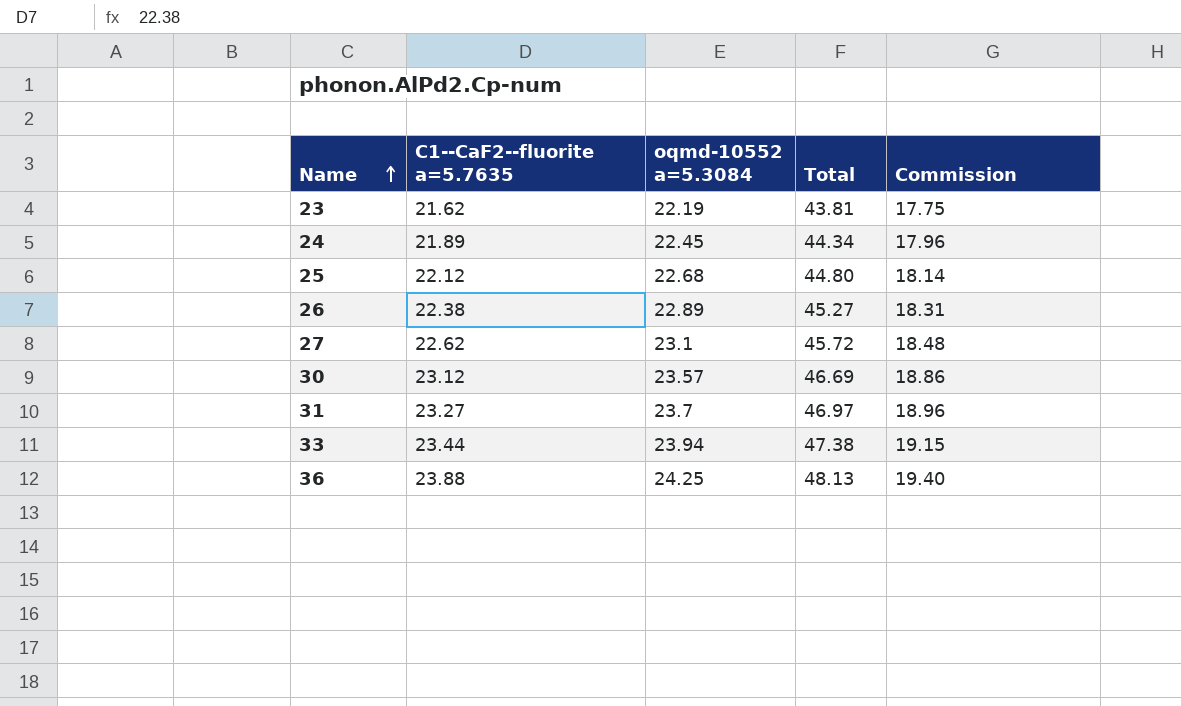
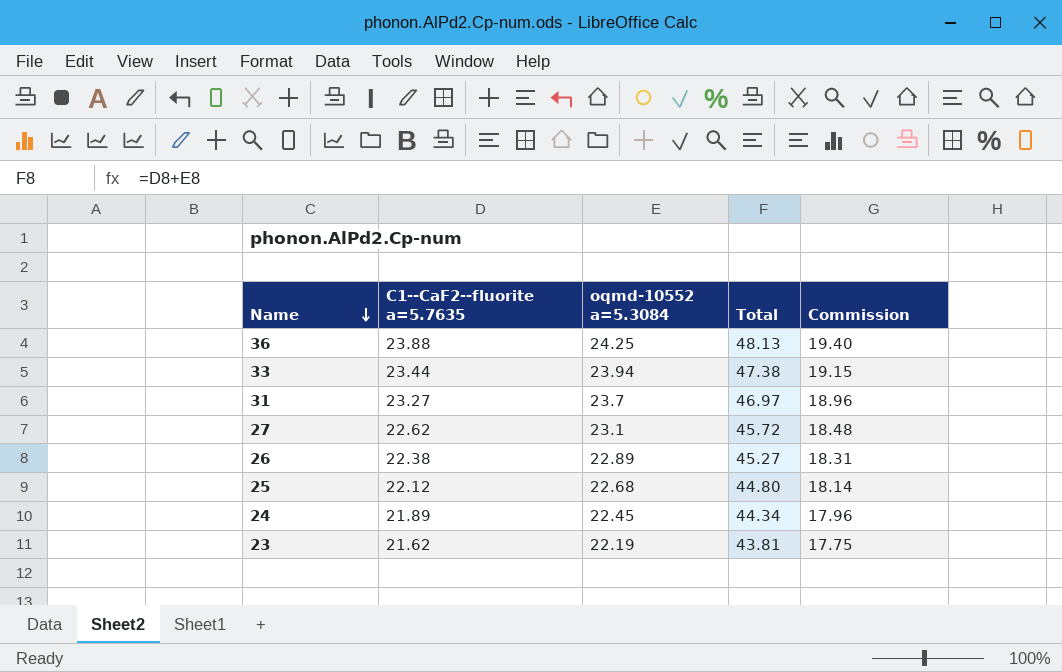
row order: Name ascending -> Name descending
row 30: 23.12 | 23.57 | 46.69 | 18.86 -> none

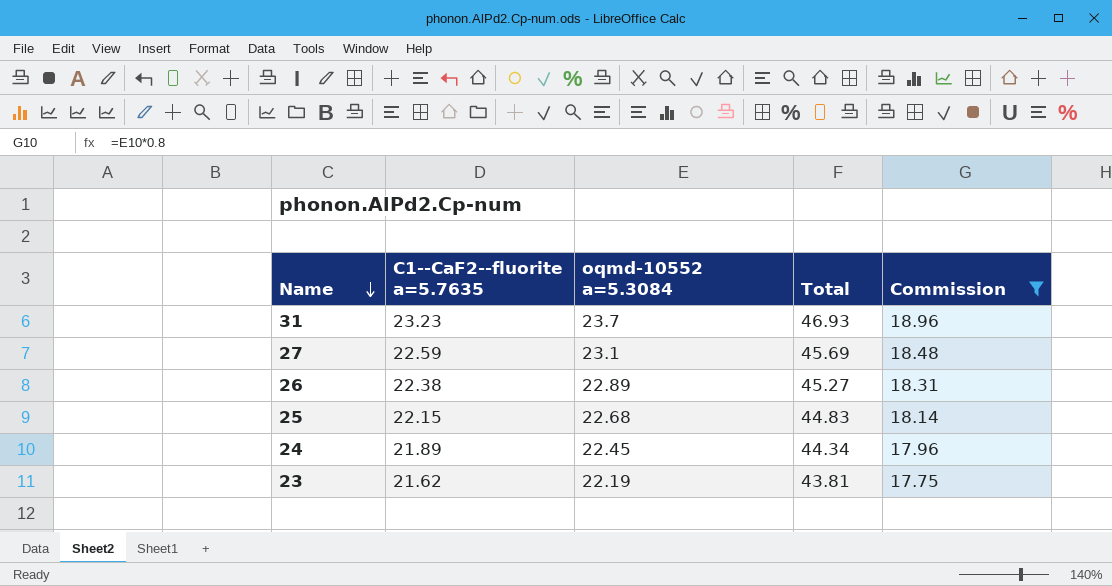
filter: none -> Commission <= 18.96
31 | C1--CaF2--fluorite a=5.7635: 23.27 -> 23.23
31 | Total: 46.97 -> 46.93
27 | C1--CaF2--fluorite a=5.7635: 22.62 -> 22.59
27 | Total: 45.72 -> 45.69
25 | C1--CaF2--fluorite a=5.7635: 22.12 -> 22.15
25 | Total: 44.80 -> 44.83

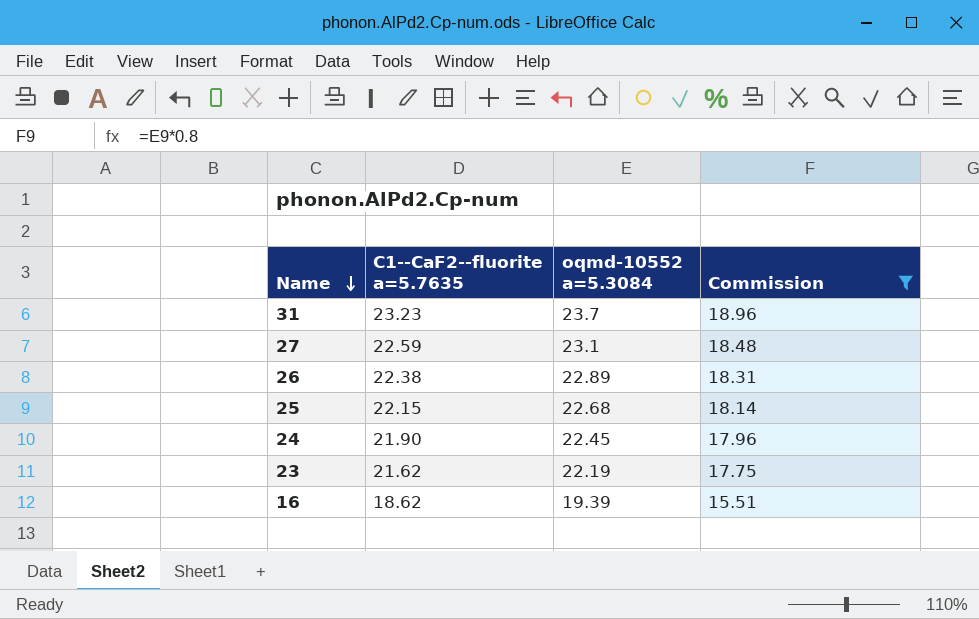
column Total | formula: [C1--CaF2--fluorite a=5.7635] + [oqmd-10552 a=5.3084] -> none
24 | C1--CaF2--fluorite a=5.7635: 21.89 -> 21.90
row 16: none -> 18.62 | 19.39 | 15.51

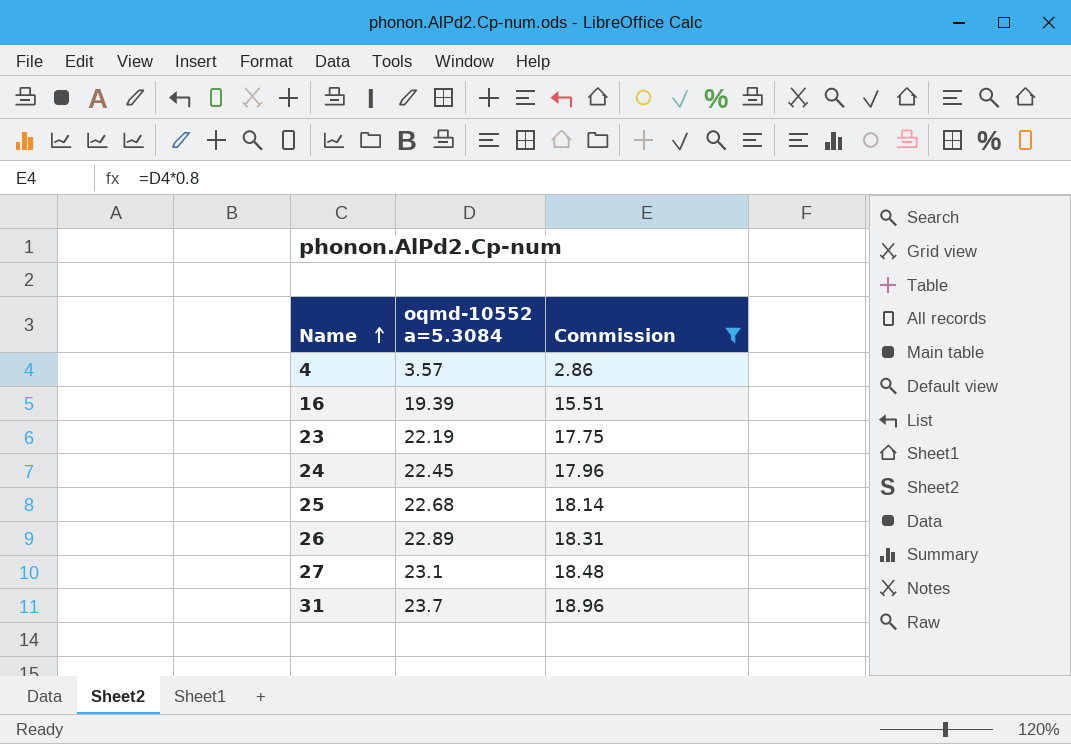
row order: Name descending -> Name ascending
column C1--CaF2--fluorite a=5.7635 | position: 2 -> none
row 4: none -> 3.57 | 2.86

